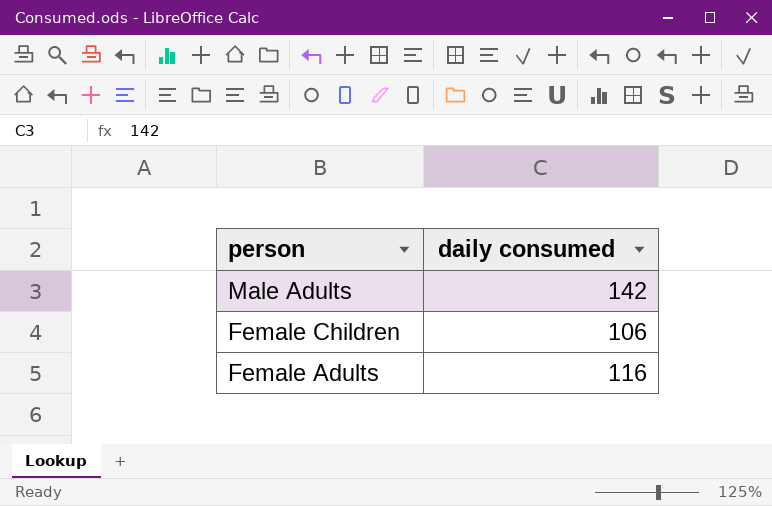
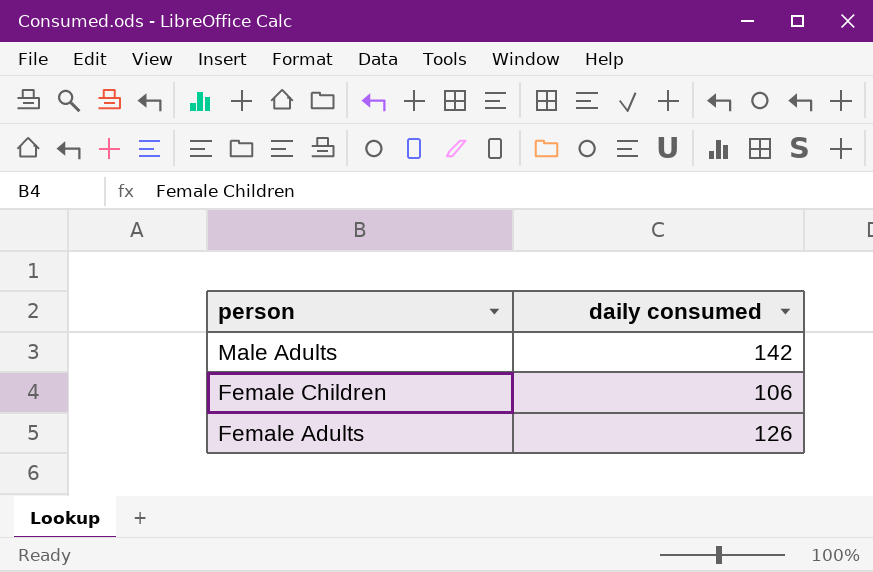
Female Adults | daily consumed: 116 -> 126

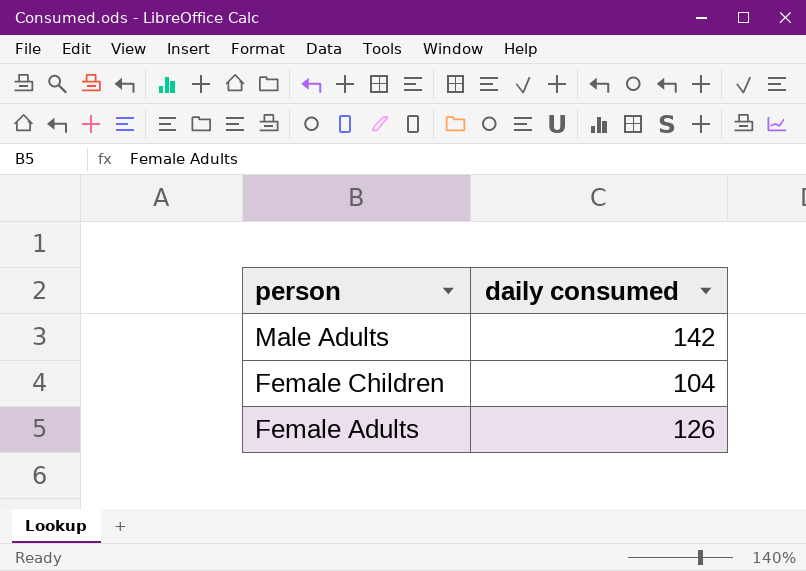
Female Children | daily consumed: 106 -> 104

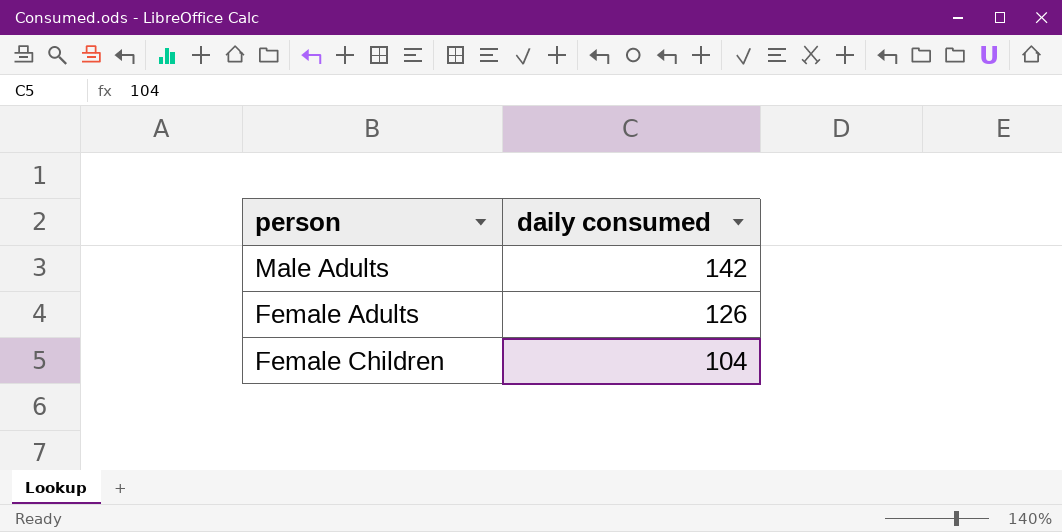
row order: person descending -> daily consumed descending

